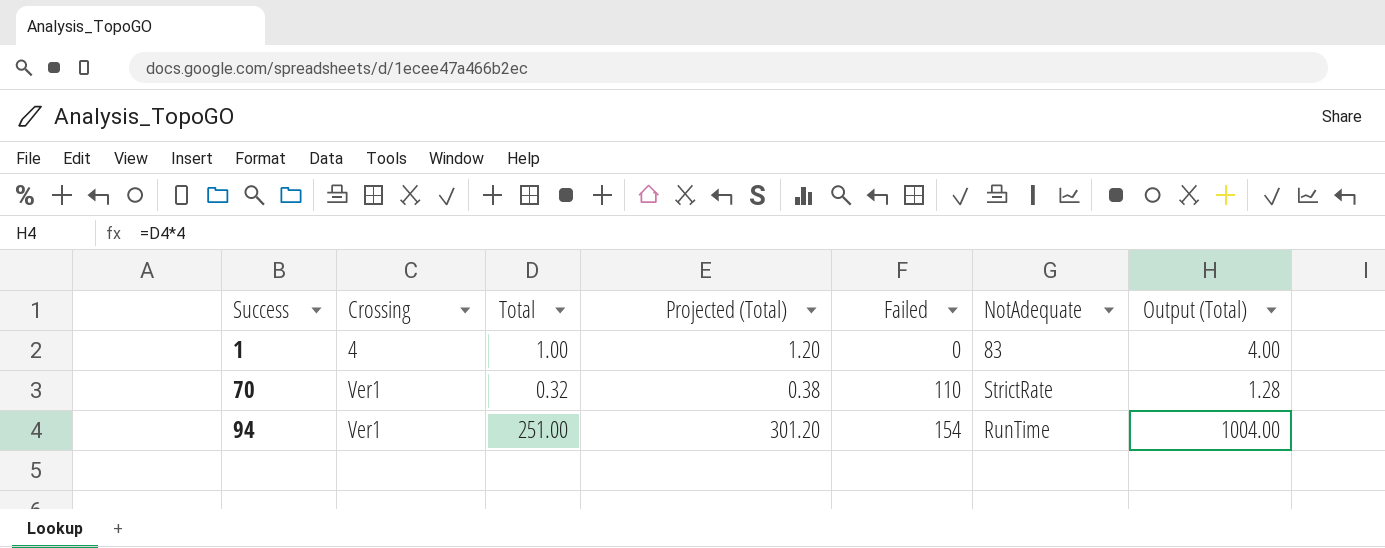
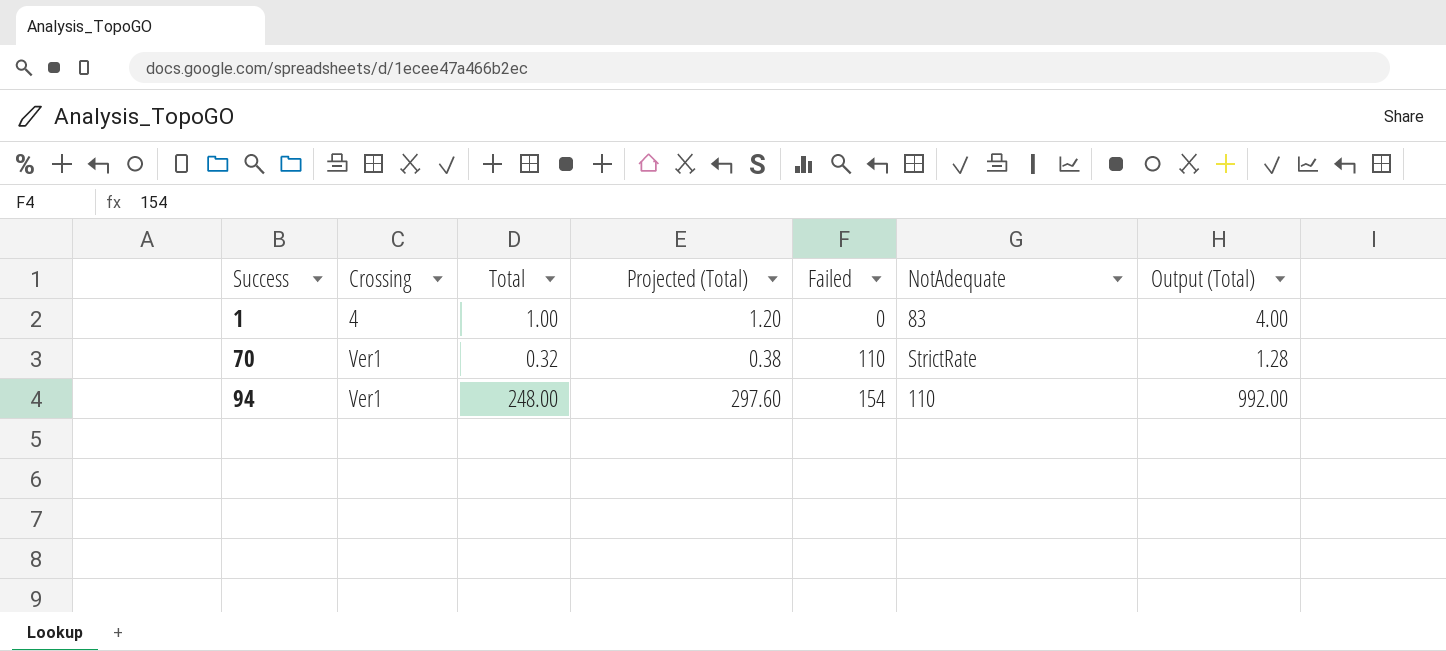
94 | Total: 251.00 -> 248.00
94 | Projected (Total): 301.20 -> 297.60
94 | NotAdequate: RunTime -> 110
94 | Output (Total): 1004.00 -> 992.00

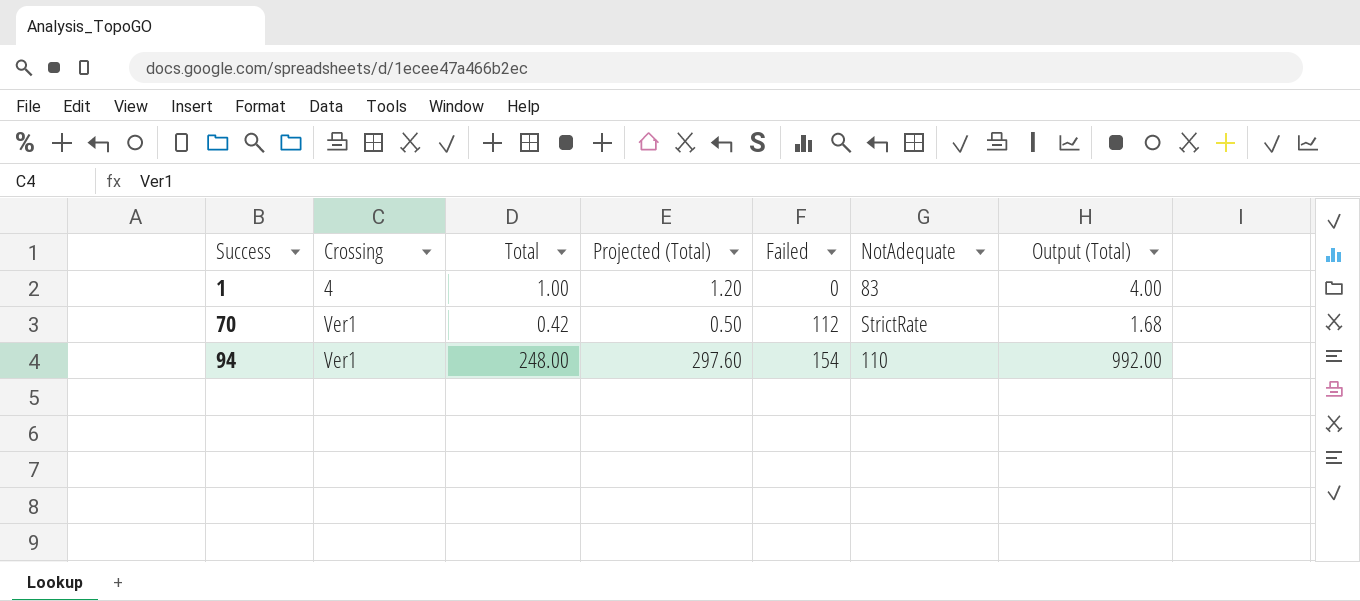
70 | Total: 0.32 -> 0.42
70 | Projected (Total): 0.38 -> 0.50
70 | Failed: 110 -> 112
70 | Output (Total): 1.28 -> 1.68

